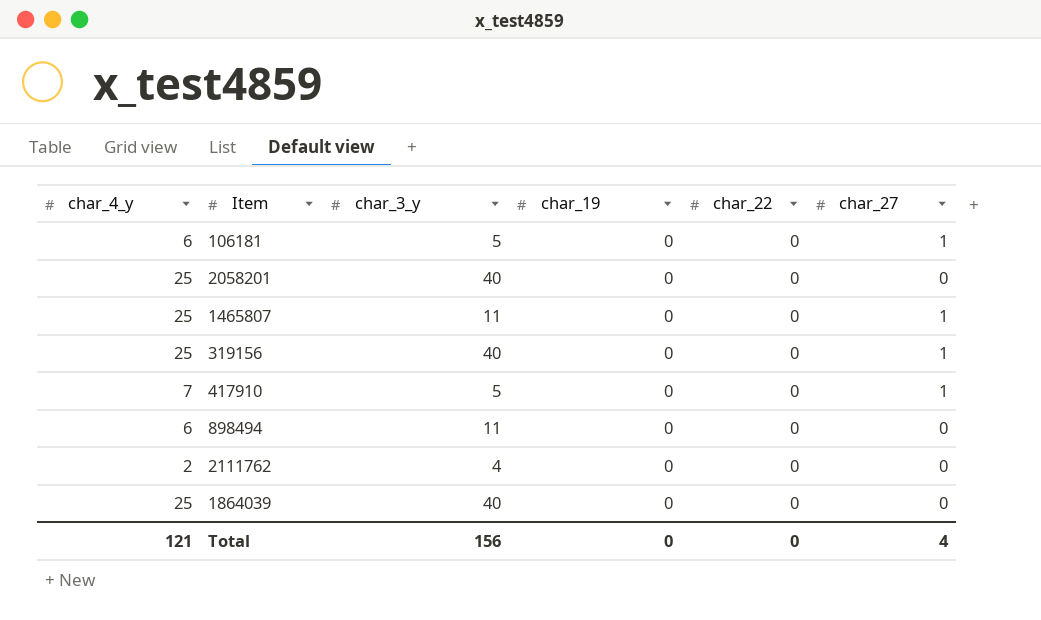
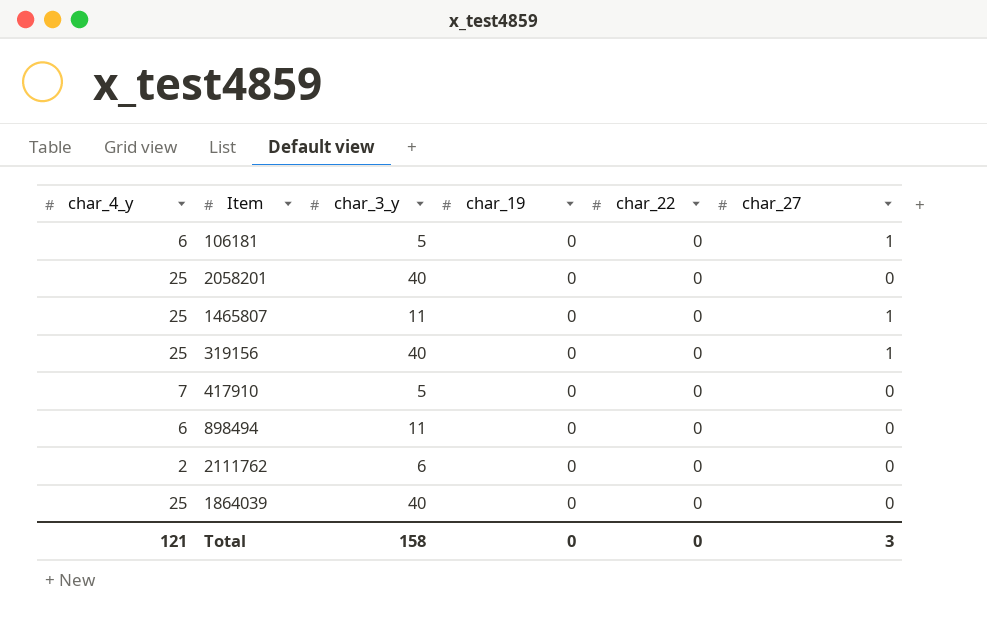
417910 | char_27: 1 -> 0
2111762 | char_3_y: 4 -> 6
Total | char_3_y: 156 -> 158
Total | char_27: 4 -> 3

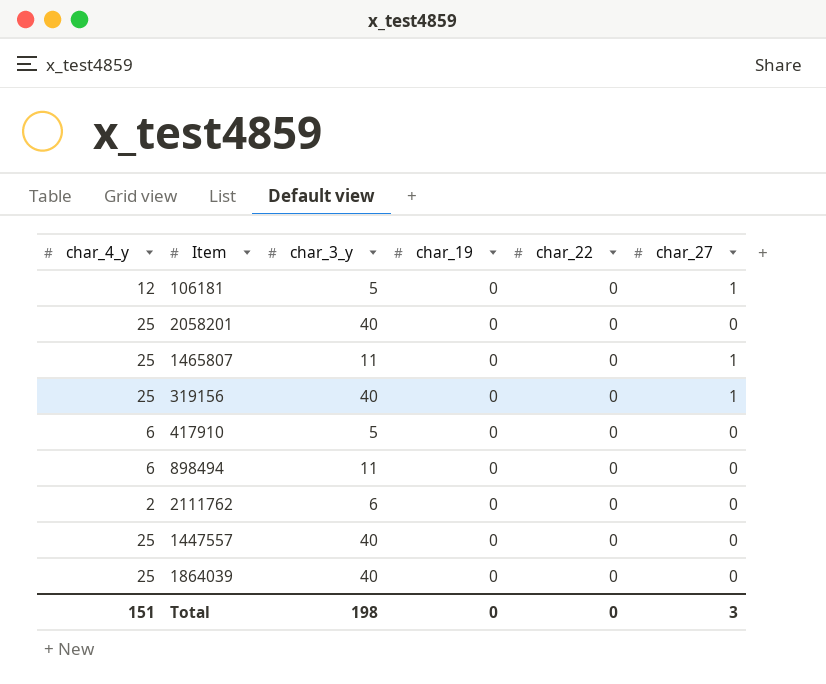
106181 | char_4_y: 6 -> 12
417910 | char_4_y: 7 -> 6
row 1447557: none -> 25 | 40 | 0 | 0 | 0
Total | char_4_y: 121 -> 151
Total | char_3_y: 158 -> 198

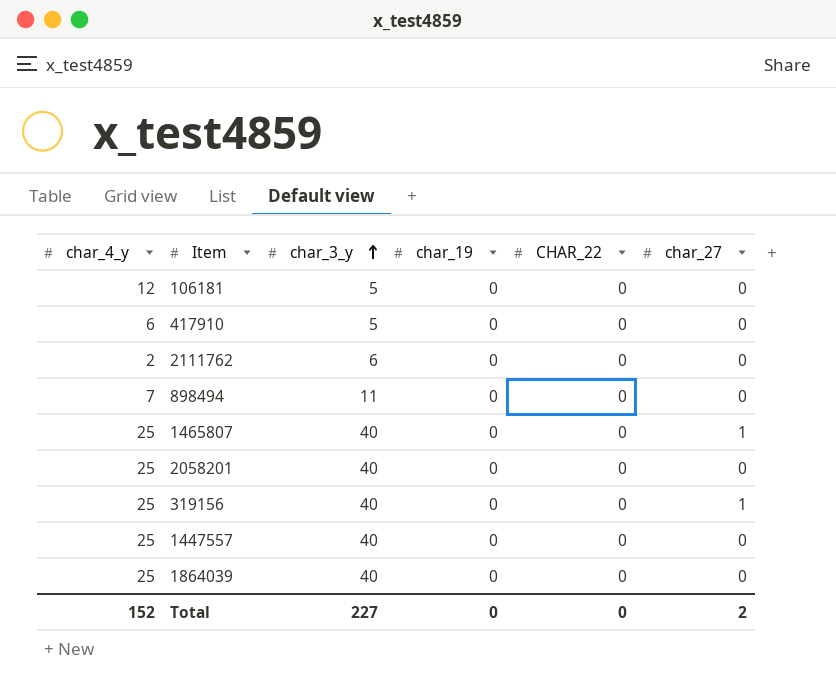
row order: none -> char_3_y ascending
column name: char_22 -> CHAR_22
106181 | char_27: 1 -> 0
898494 | char_4_y: 6 -> 7
1465807 | char_3_y: 11 -> 40
Total | char_4_y: 151 -> 152
Total | char_3_y: 198 -> 227
Total | char_27: 3 -> 2

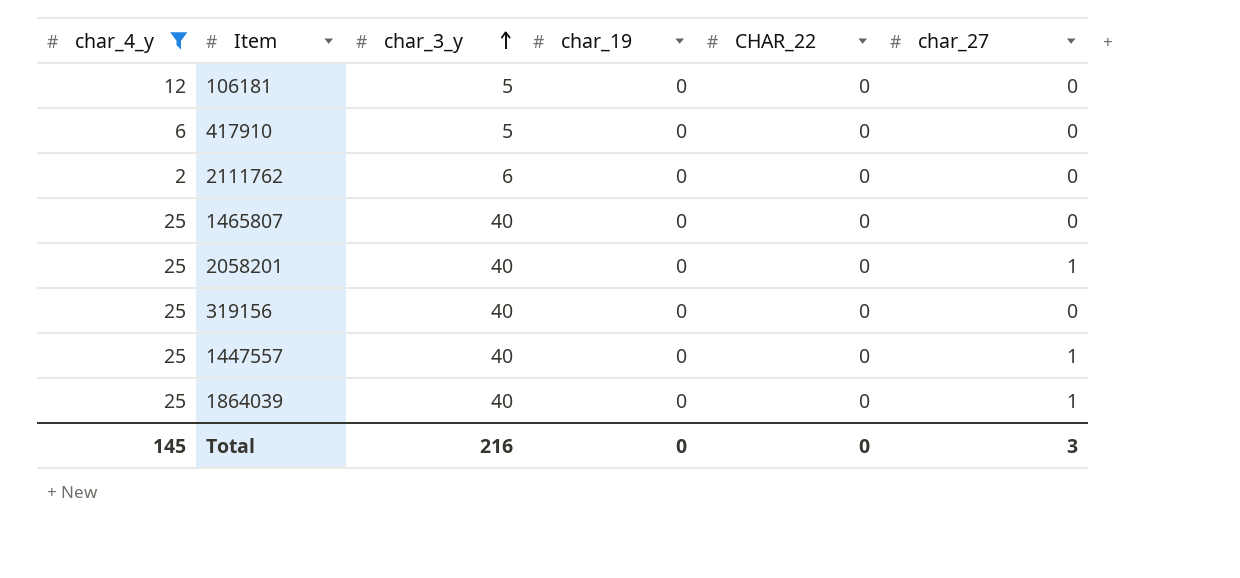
filter: none -> char_4_y != 7
1465807 | char_27: 1 -> 0
2058201 | char_27: 0 -> 1
319156 | char_27: 1 -> 0
1447557 | char_27: 0 -> 1
1864039 | char_27: 0 -> 1
Total | char_4_y: 152 -> 145
Total | char_3_y: 227 -> 216
Total | char_27: 2 -> 3

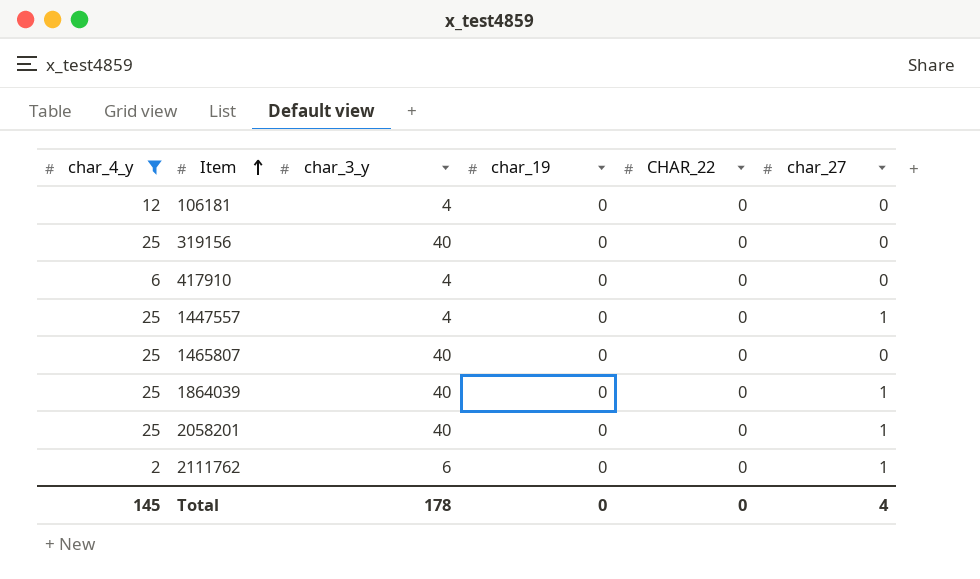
row order: char_3_y ascending -> Item ascending
106181 | char_3_y: 5 -> 4
417910 | char_3_y: 5 -> 4
1447557 | char_3_y: 40 -> 4
2111762 | char_27: 0 -> 1
Total | char_3_y: 216 -> 178
Total | char_27: 3 -> 4

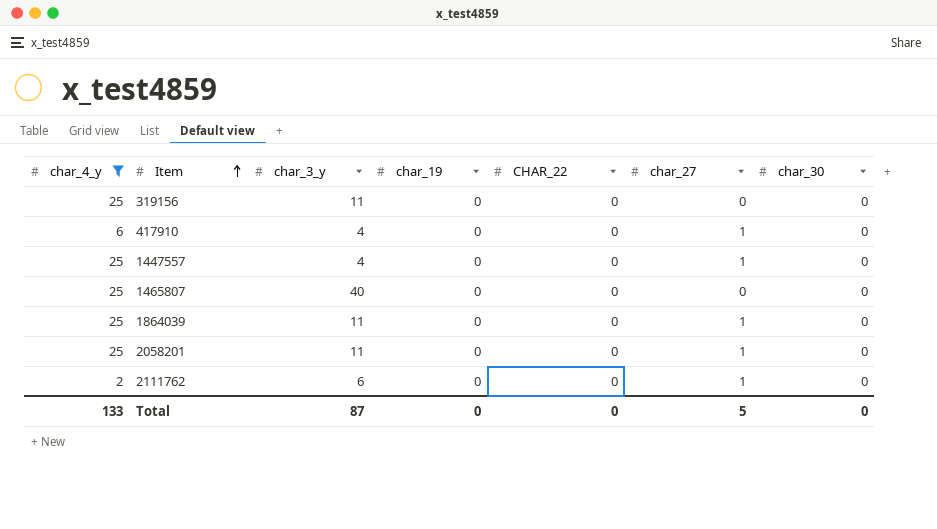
column char_30 | position: none -> 7
row 106181: 12 | 4 | 0 | 0 | 0 -> none
319156 | char_3_y: 40 -> 11
417910 | char_27: 0 -> 1
1864039 | char_3_y: 40 -> 11
2058201 | char_3_y: 40 -> 11
Total | char_4_y: 145 -> 133
Total | char_3_y: 178 -> 87
Total | char_27: 4 -> 5

